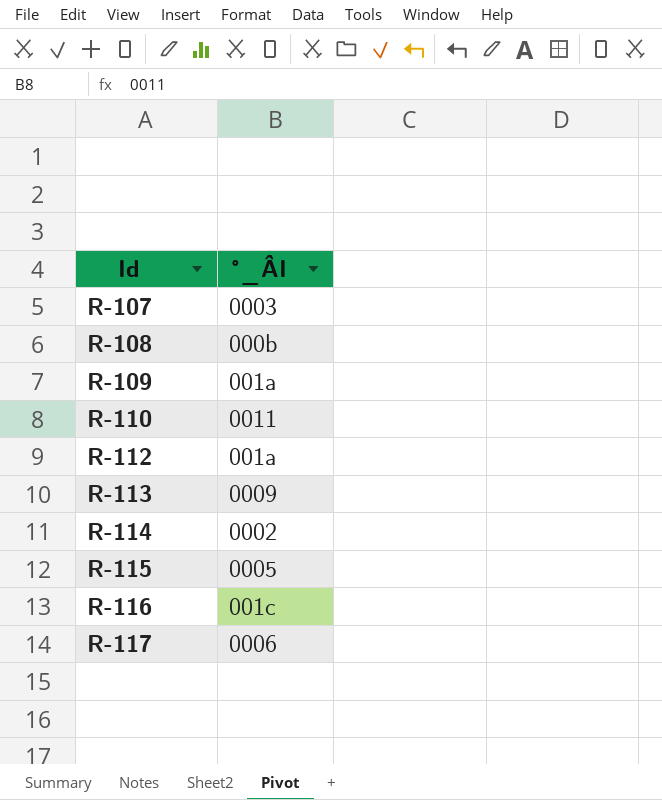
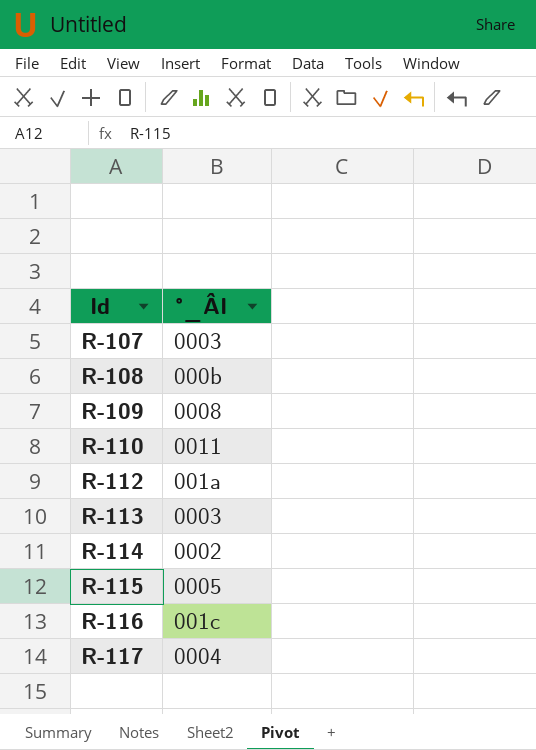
R-109 | °_ÂI: 001a -> 0008
R-113 | °_ÂI: 0009 -> 0003
R-117 | °_ÂI: 0006 -> 0004

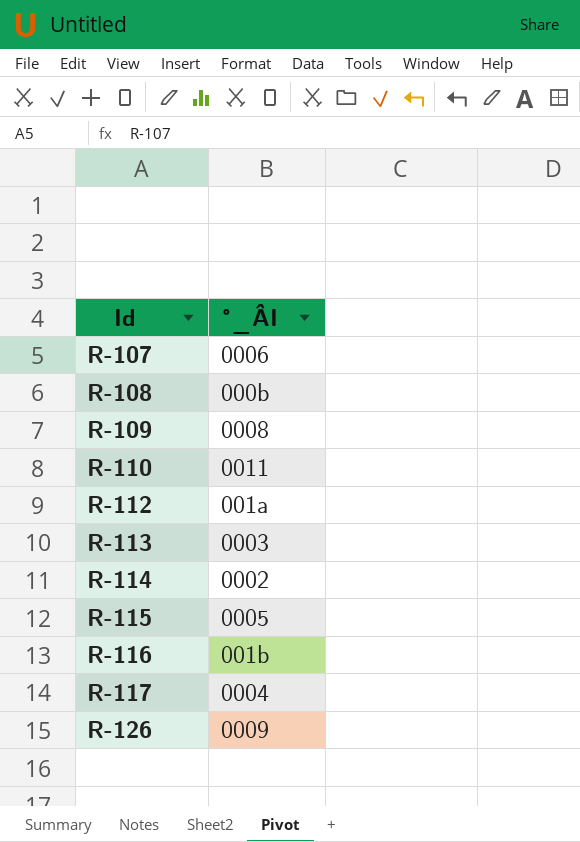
R-107 | °_ÂI: 0003 -> 0006
R-116 | °_ÂI: 001c -> 001b
row R-126: none -> 0009

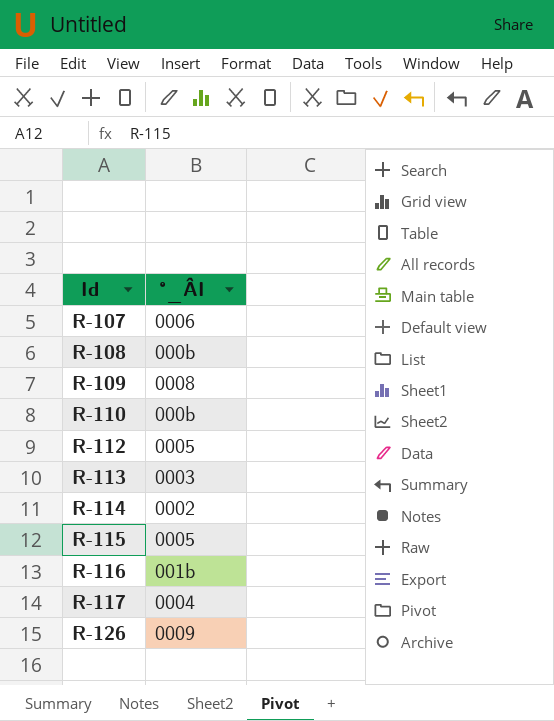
R-110 | °_ÂI: 0011 -> 000b
R-112 | °_ÂI: 001a -> 0005

